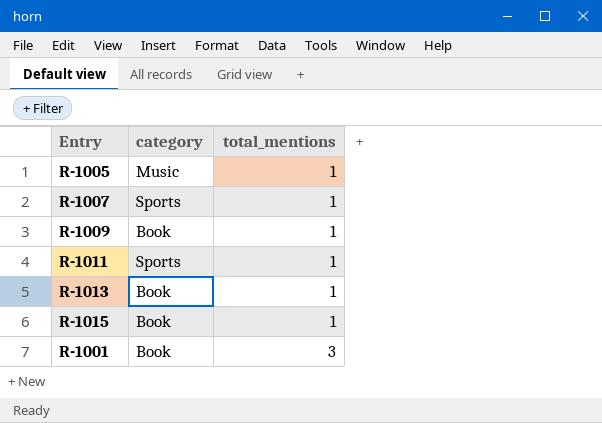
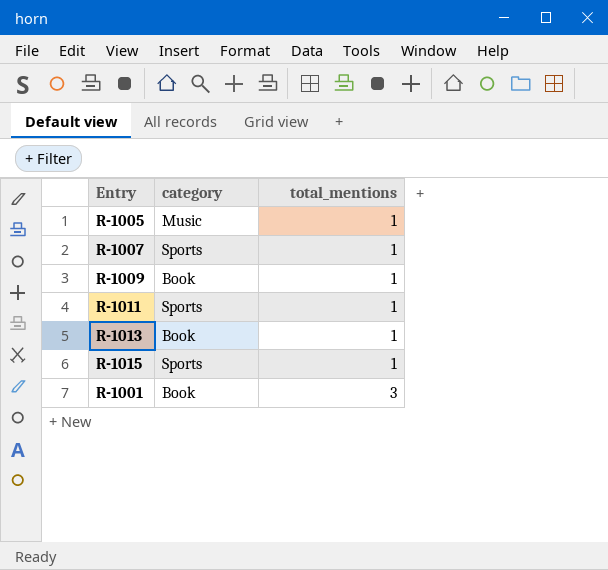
R-1015 | category: Book -> Sports

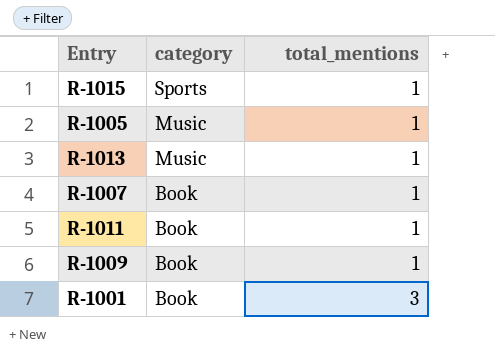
row order: total_mentions ascending -> category descending
R-1013 | category: Book -> Music
R-1007 | category: Sports -> Book
R-1011 | category: Sports -> Book

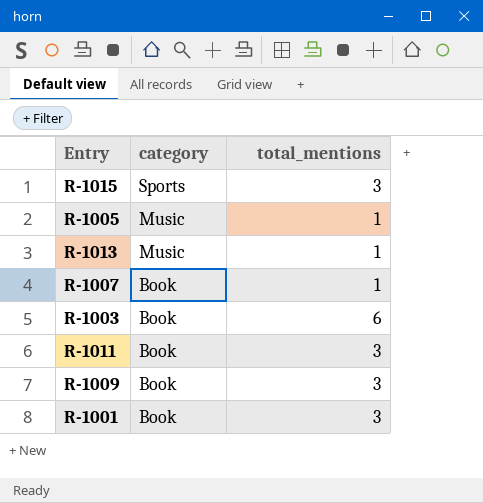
R-1015 | total_mentions: 1 -> 3
row R-1003: none -> Book | 6
R-1011 | total_mentions: 1 -> 3
R-1009 | total_mentions: 1 -> 3

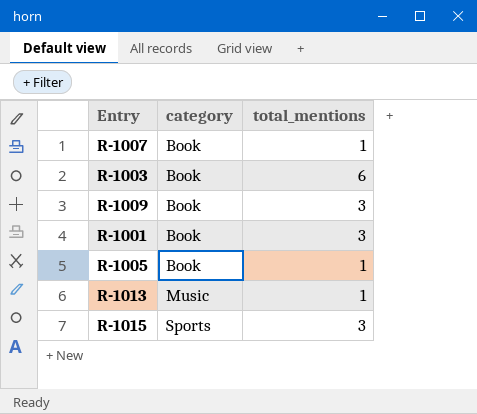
row order: category descending -> category ascending
row R-1011: Book | 3 -> none
R-1005 | category: Music -> Book

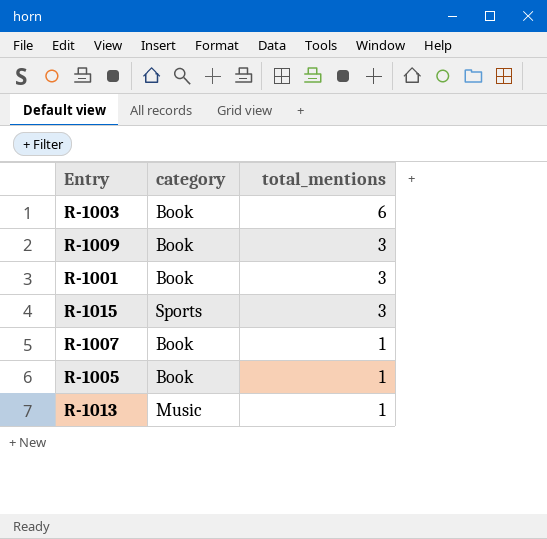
row order: category ascending -> total_mentions descending

